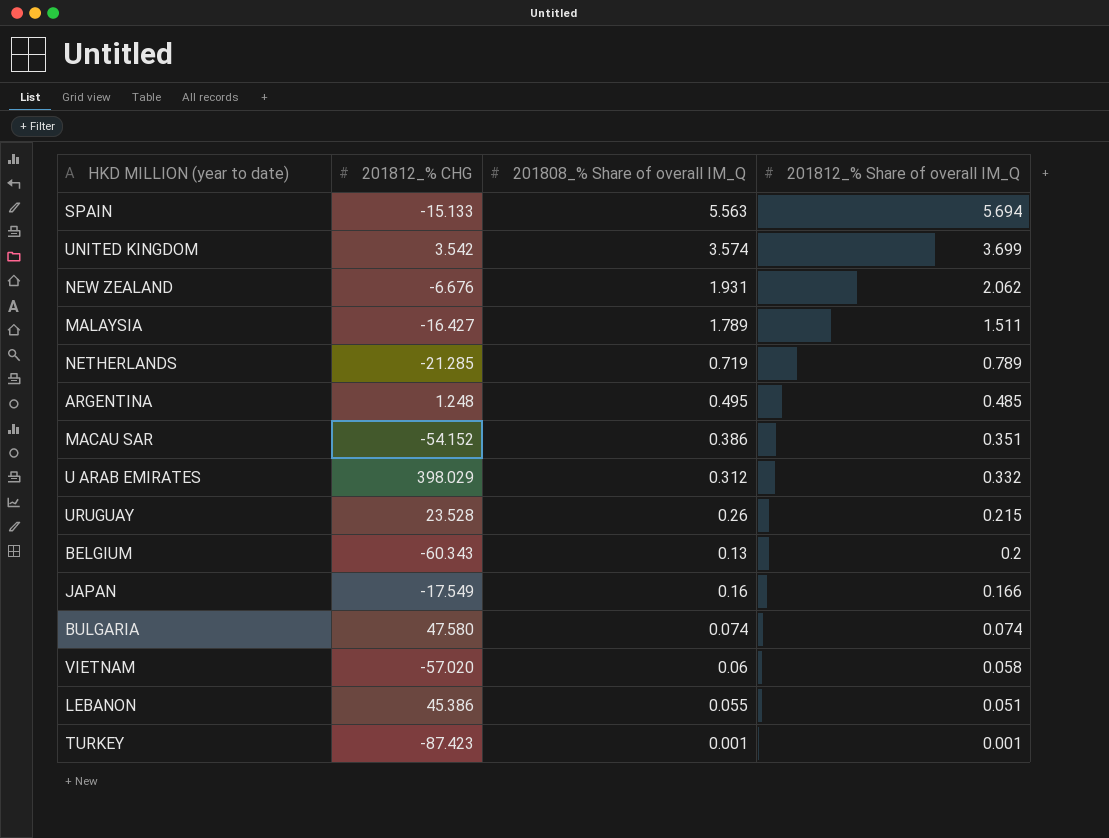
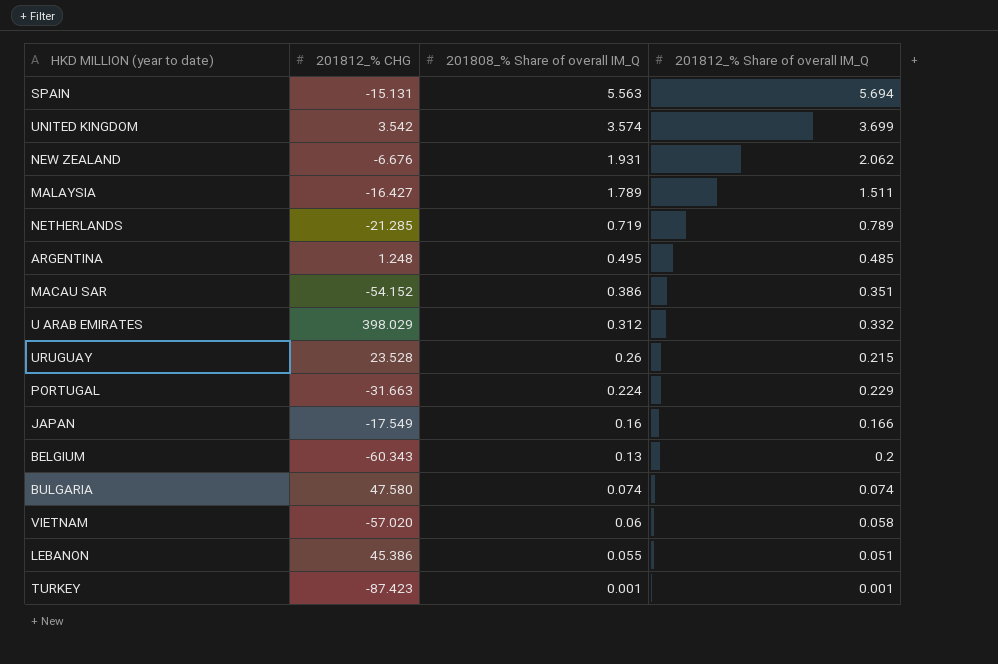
row order: 201812_% Share of overall IM_Q descending -> 201808_% Share of overall IM_Q descending
SPAIN | 201812_% CHG: -15.133 -> -15.131
row PORTUGAL: none -> -31.663 | 0.224 | 0.229

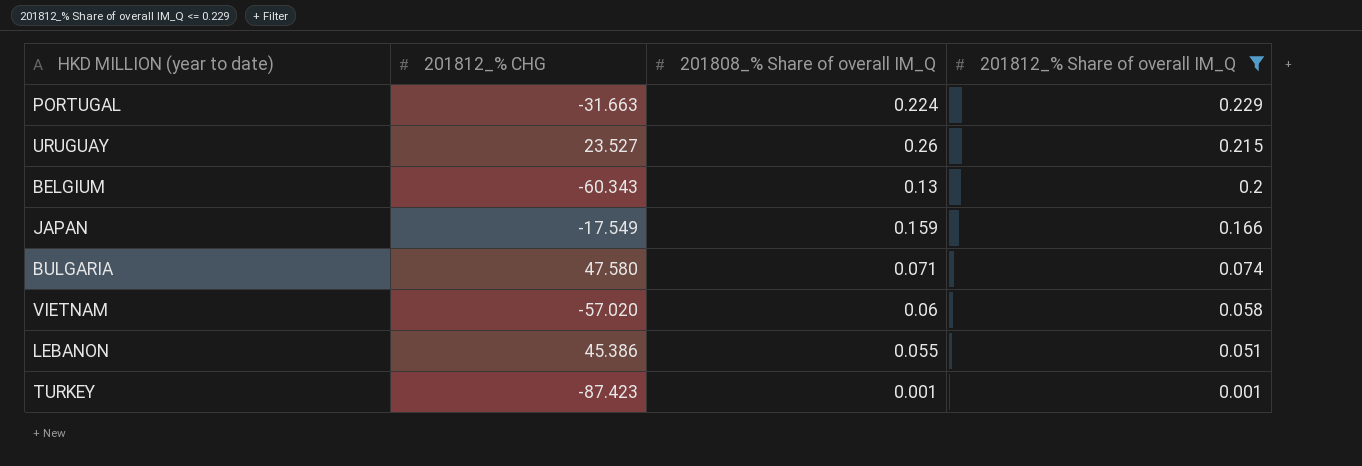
filter: none -> 201812_% Share of overall IM_Q <= 0.229
row order: 201808_% Share of overall IM_Q descending -> 201812_% Share of overall IM_Q descending
URUGUAY | 201812_% CHG: 23.528 -> 23.527
JAPAN | 201808_% Share of overall IM_Q: 0.16 -> 0.159
BULGARIA | 201808_% Share of overall IM_Q: 0.074 -> 0.071

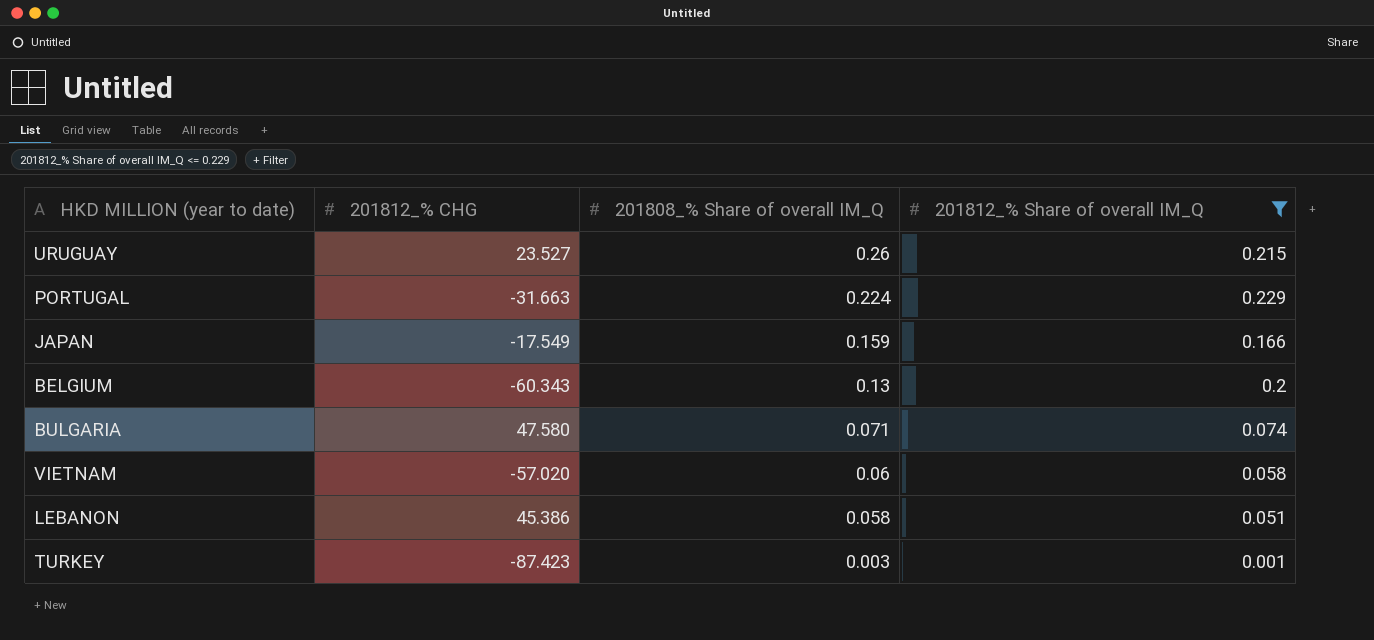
row order: 201812_% Share of overall IM_Q descending -> 201808_% Share of overall IM_Q descending
LEBANON | 201808_% Share of overall IM_Q: 0.055 -> 0.058
TURKEY | 201808_% Share of overall IM_Q: 0.001 -> 0.003

